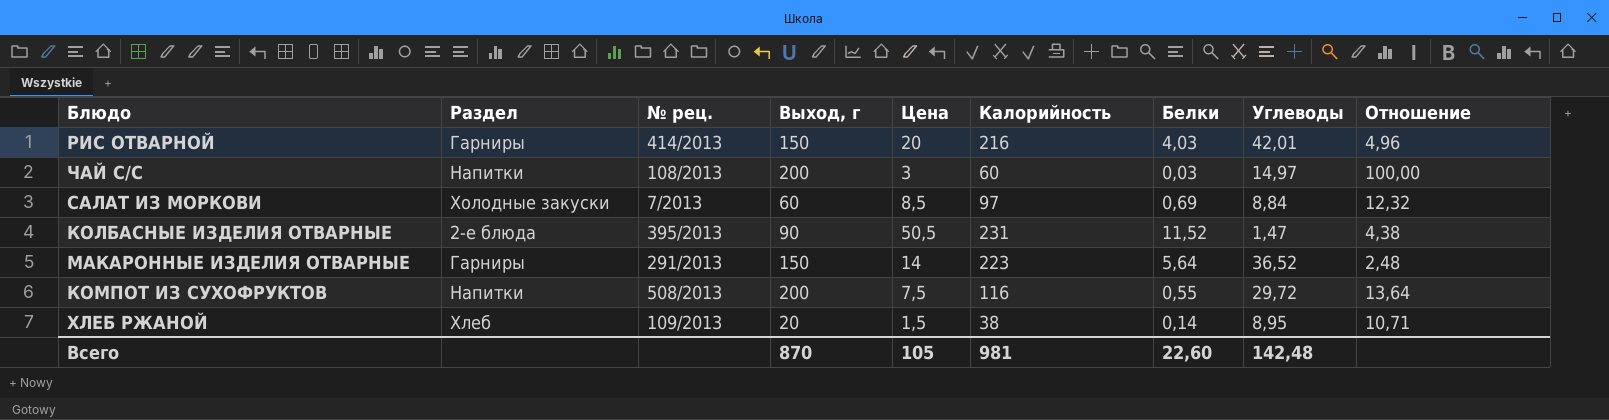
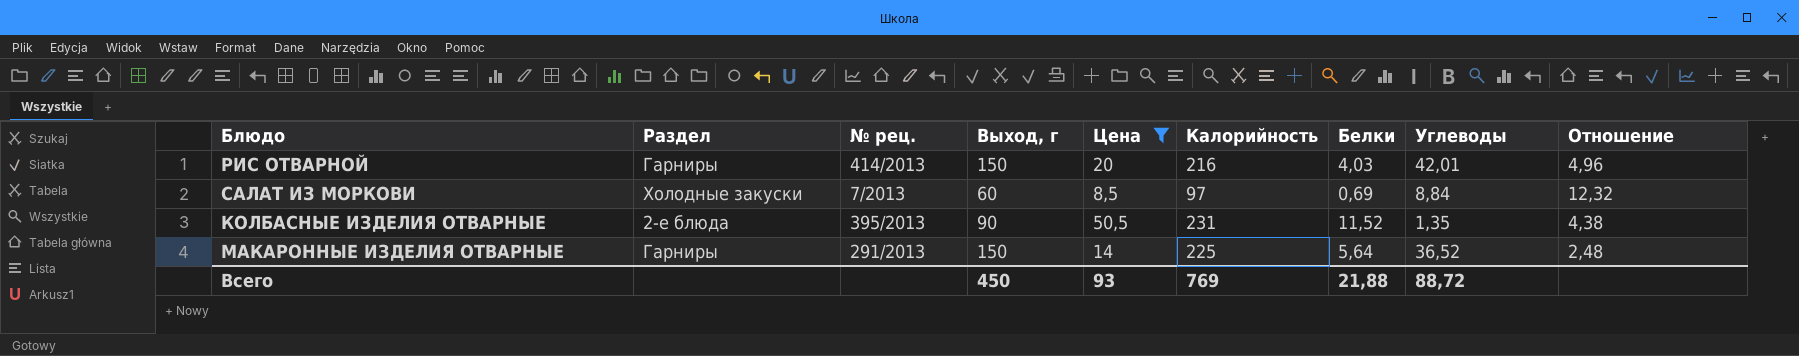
filter: none -> Цена >= 8,5
КОЛБАСНЫЕ ИЗДЕЛИЯ ОТВАРНЫЕ | Углеводы: 1,47 -> 1,35
МАКАРОННЫЕ ИЗДЕЛИЯ ОТВАРНЫЕ | Калорийность: 223 -> 225
Всего | Выход, г: 870 -> 450
Всего | Цена: 105 -> 93
Всего | Калорийность: 981 -> 769
Всего | Белки: 22,60 -> 21,88
Всего | Углеводы: 142,48 -> 88,72

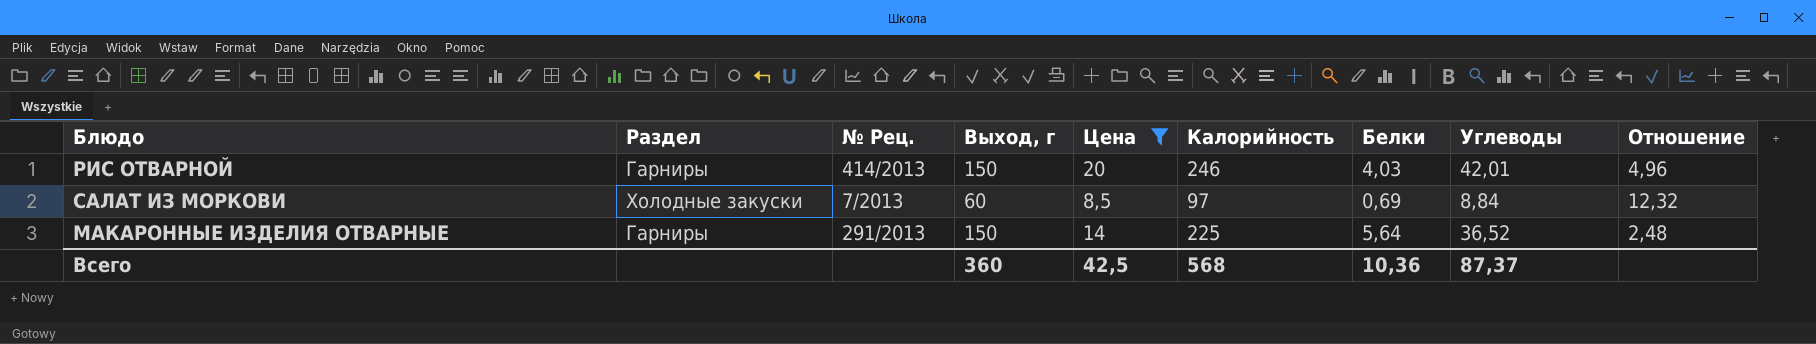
column name: № рец. -> № Рец.
row КОЛБАСНЫЕ ИЗДЕЛИЯ ОТВАРНЫЕ: 2-е блюда | 395/2013 | 90 | 50,5 | 231 | 11,52 | 1,35 | 4,38 -> none
РИС ОТВАРНОЙ | Калорийность: 216 -> 246
Всего | Выход, г: 450 -> 360
Всего | Цена: 93 -> 42,5
Всего | Калорийность: 769 -> 568
Всего | Белки: 21,88 -> 10,36
Всего | Углеводы: 88,72 -> 87,37

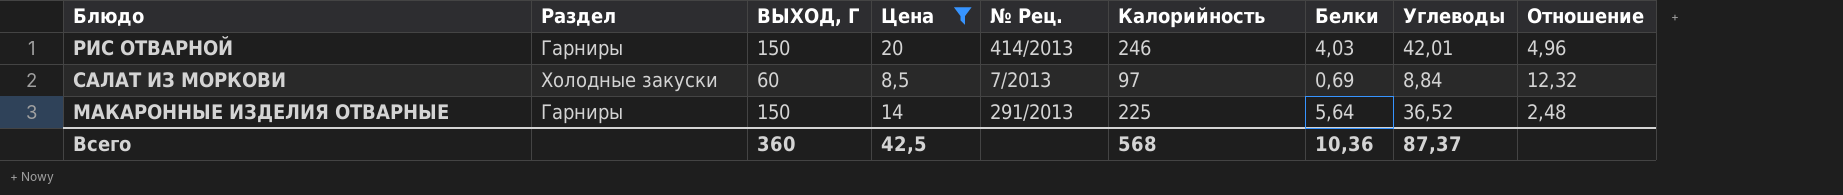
column name: Выход, г -> ВЫХОД, Г
column № Рец. | position: 3 -> 5

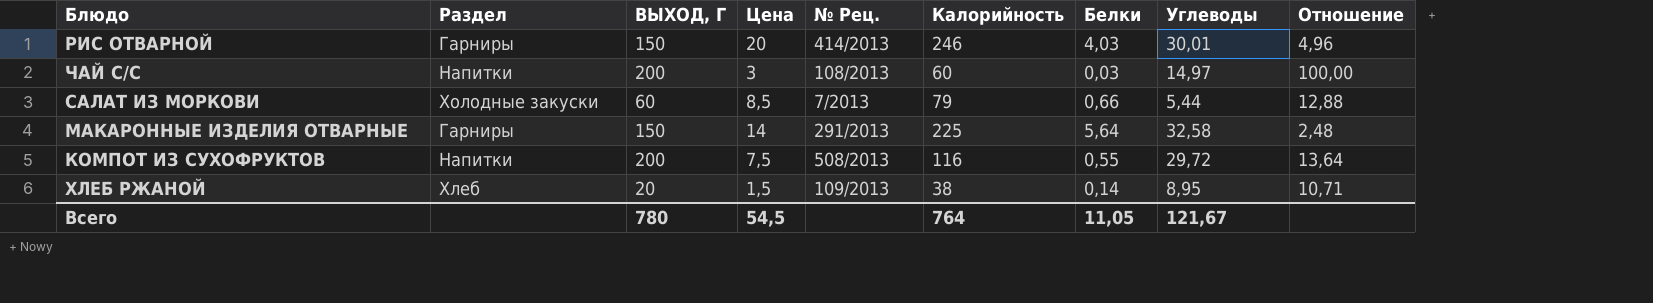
filter: Цена >= 8,5 -> none
РИС ОТВАРНОЙ | Углеводы: 42,01 -> 30,01
САЛАТ ИЗ МОРКОВИ | Калорийность: 97 -> 79
САЛАТ ИЗ МОРКОВИ | Белки: 0,69 -> 0,66
САЛАТ ИЗ МОРКОВИ | Углеводы: 8,84 -> 5,44
САЛАТ ИЗ МОРКОВИ | Отношение: 12,32 -> 12,88
МАКАРОННЫЕ ИЗДЕЛИЯ ОТВАРНЫЕ | Углеводы: 36,52 -> 32,58
Всего | ВЫХОД, Г: 360 -> 780
Всего | Цена: 42,5 -> 54,5
Всего | Калорийность: 568 -> 764
Всего | Белки: 10,36 -> 11,05
Всего | Углеводы: 87,37 -> 121,67

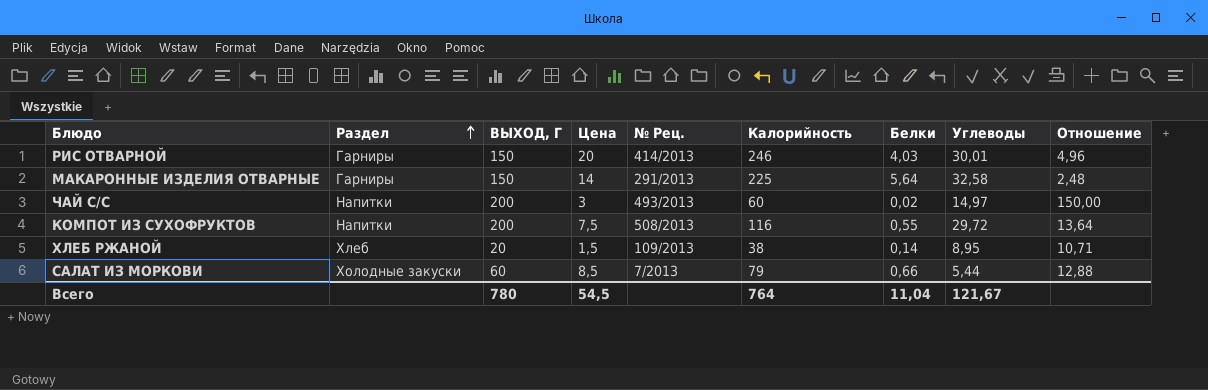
row order: none -> Раздел ascending
ЧАЙ С/С | № Рец.: 108/2013 -> 493/2013
ЧАЙ С/С | Белки: 0,03 -> 0,02
ЧАЙ С/С | Отношение: 100,00 -> 150,00
Всего | Белки: 11,05 -> 11,04

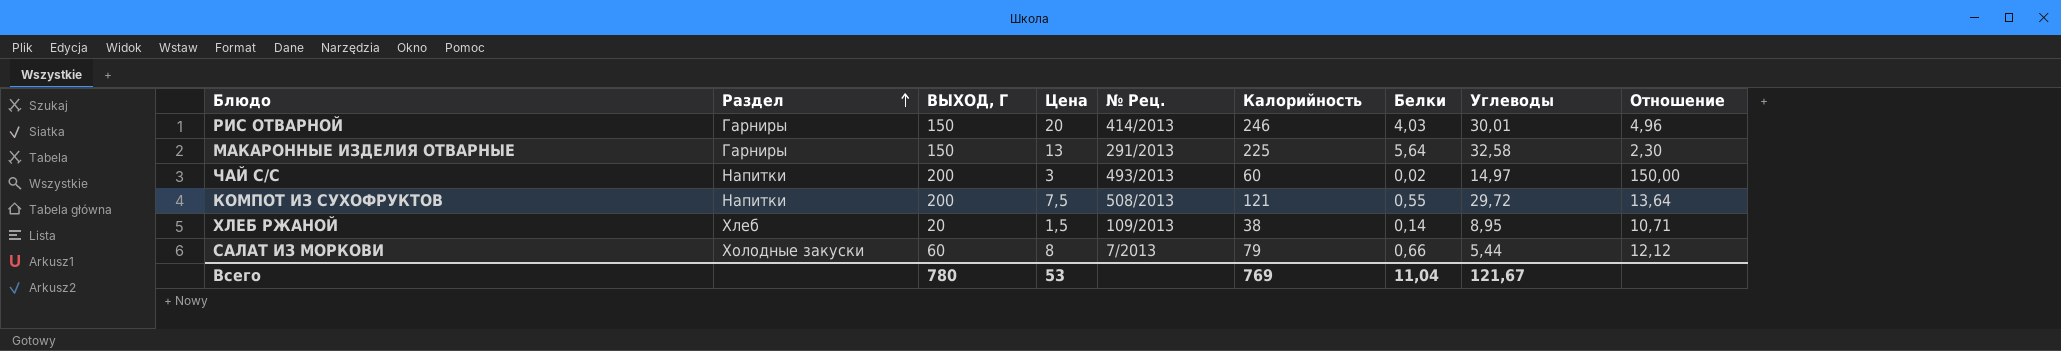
МАКАРОННЫЕ ИЗДЕЛИЯ ОТВАРНЫЕ | Цена: 14 -> 13
МАКАРОННЫЕ ИЗДЕЛИЯ ОТВАРНЫЕ | Отношение: 2,48 -> 2,30
КОМПОТ ИЗ СУХОФРУКТОВ | Калорийность: 116 -> 121
САЛАТ ИЗ МОРКОВИ | Цена: 8,5 -> 8
САЛАТ ИЗ МОРКОВИ | Отношение: 12,88 -> 12,12
Всего | Цена: 54,5 -> 53
Всего | Калорийность: 764 -> 769

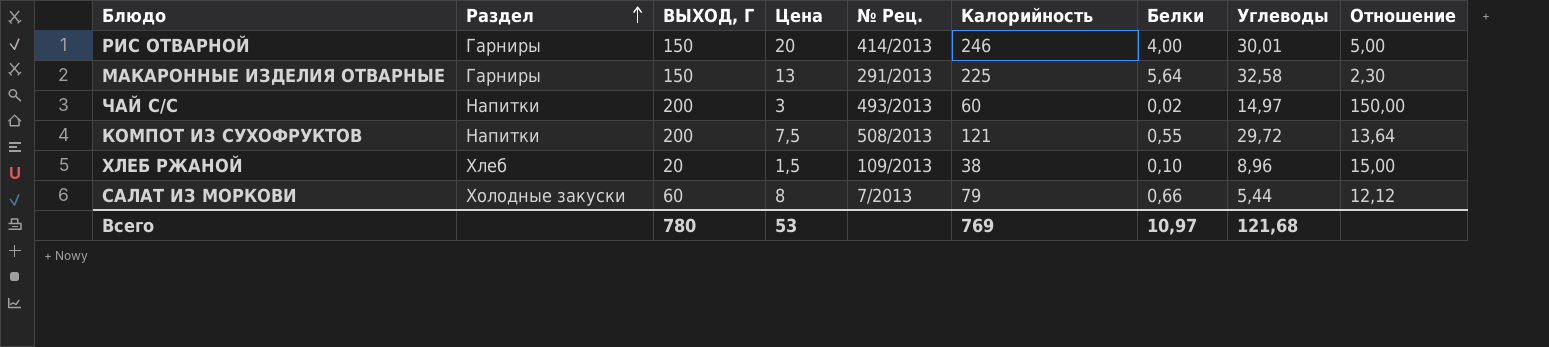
РИС ОТВАРНОЙ | Белки: 4,03 -> 4,00
РИС ОТВАРНОЙ | Отношение: 4,96 -> 5,00
ХЛЕБ РЖАНОЙ | Белки: 0,14 -> 0,10
ХЛЕБ РЖАНОЙ | Углеводы: 8,95 -> 8,96
ХЛЕБ РЖАНОЙ | Отношение: 10,71 -> 15,00
Всего | Белки: 11,04 -> 10,97
Всего | Углеводы: 121,67 -> 121,68

